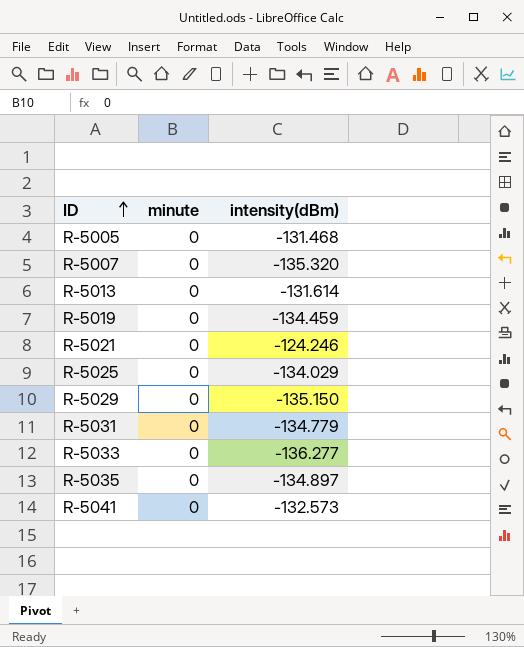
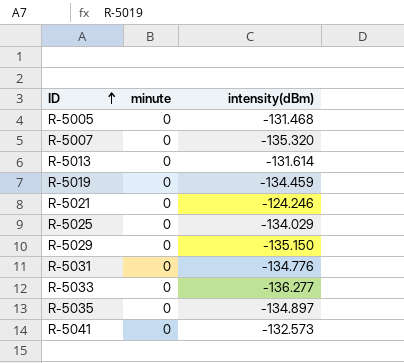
R-5031 | intensity(dBm): -134.779 -> -134.776

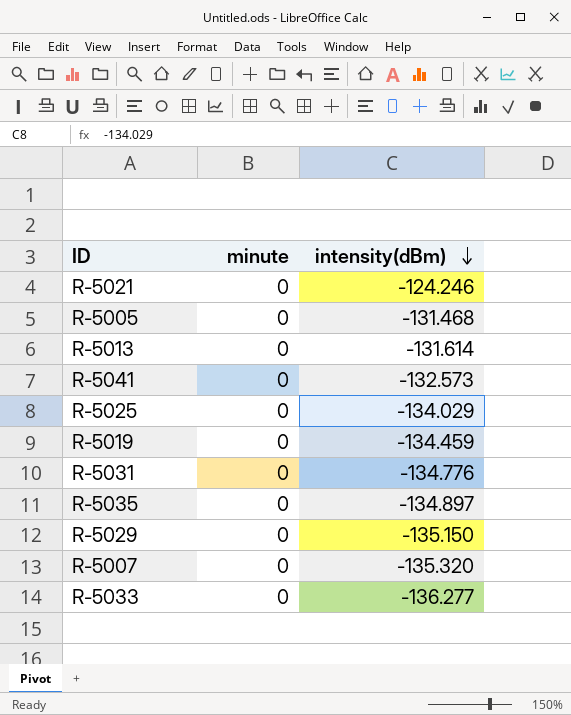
row order: ID ascending -> intensity(dBm) descending

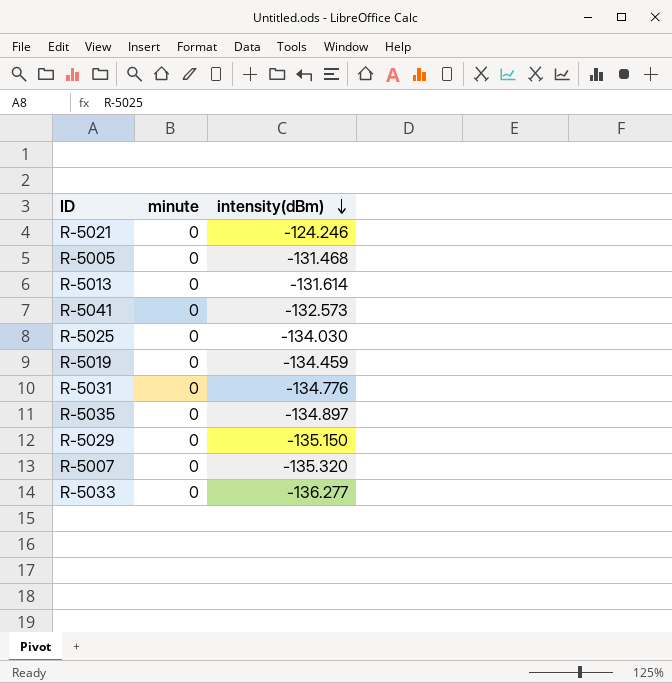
R-5025 | intensity(dBm): -134.029 -> -134.030

